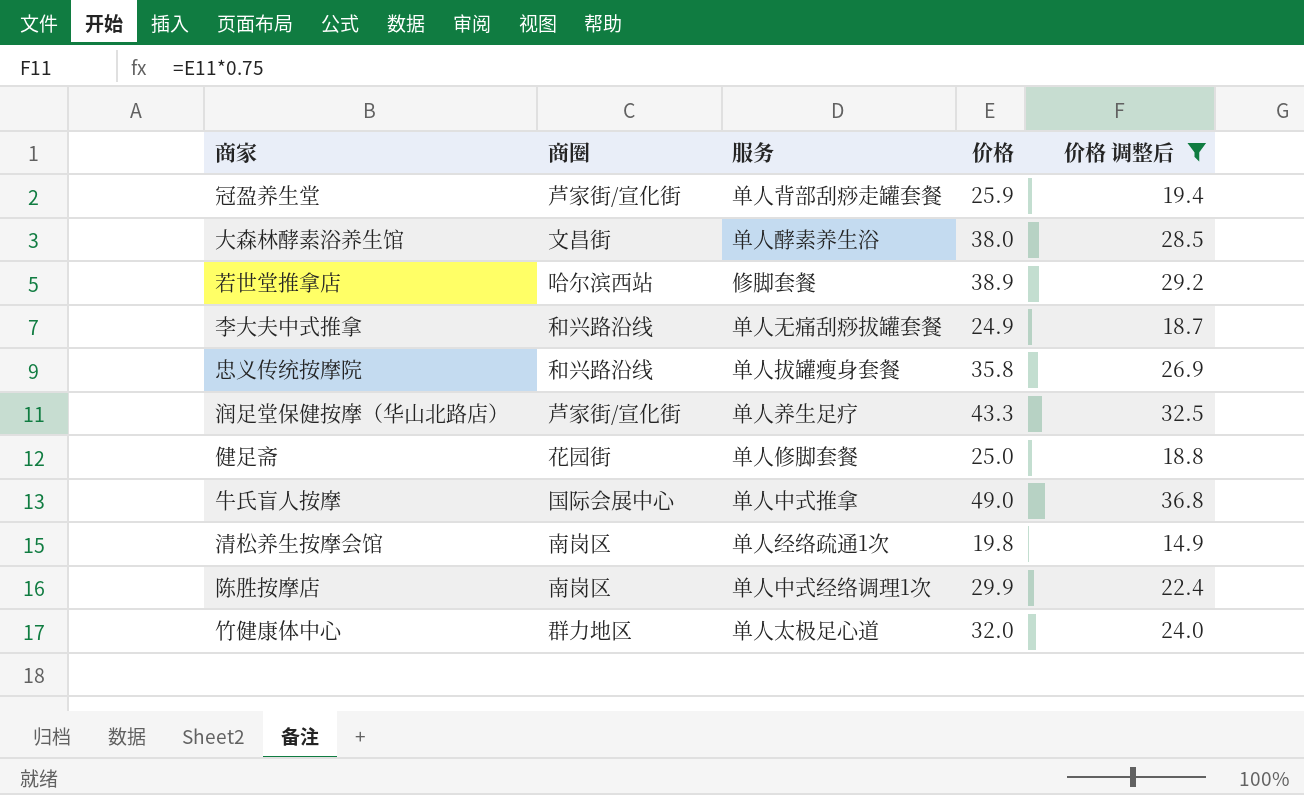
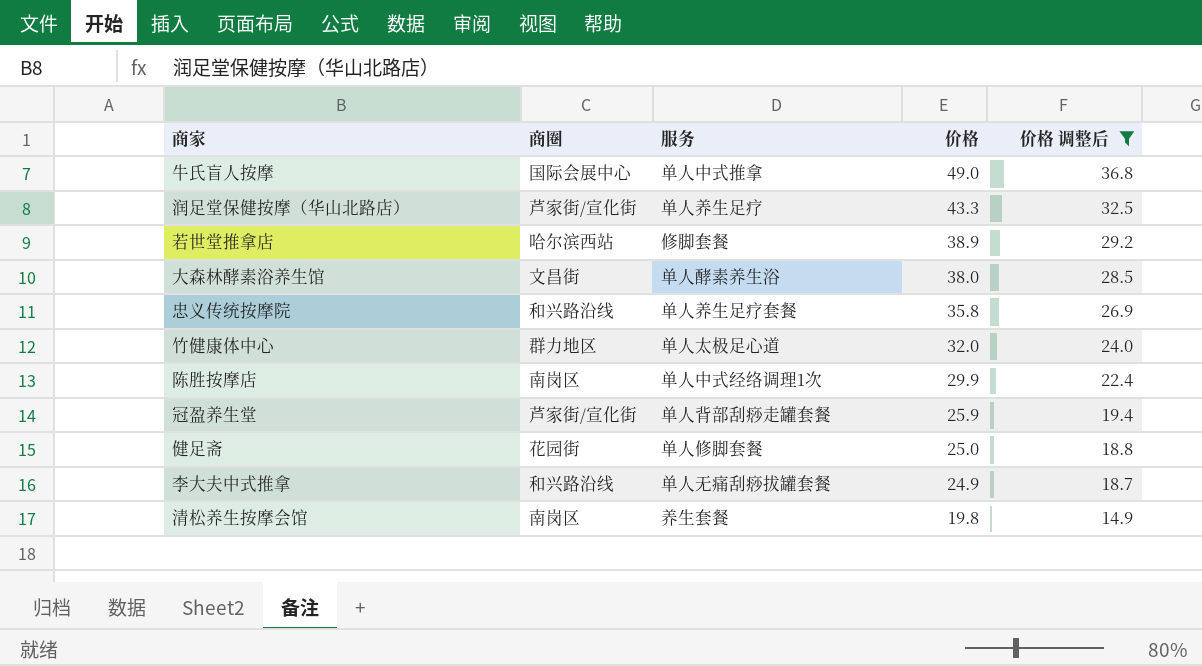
row order: none -> 价格 descending
忠义传统按摩院 | 服务: 单人拔罐瘦身套餐 -> 单人养生足疗套餐
清松养生按摩会馆 | 服务: 单人经络疏通1次 -> 养生套餐

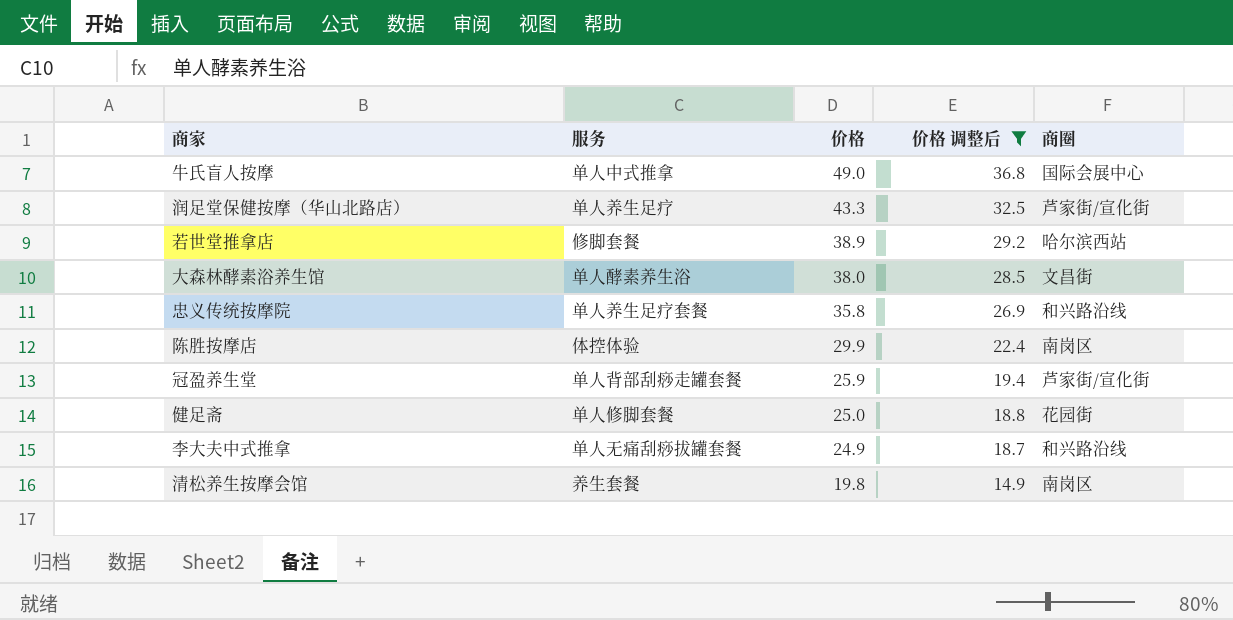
column 商圈 | position: 2 -> 5
row 竹健康体中心: 群力地区 | 单人太极足心道 | 32.0 | 24.0 -> none
陈胜按摩店 | 服务: 单人中式经络调理1次 -> 体控体验

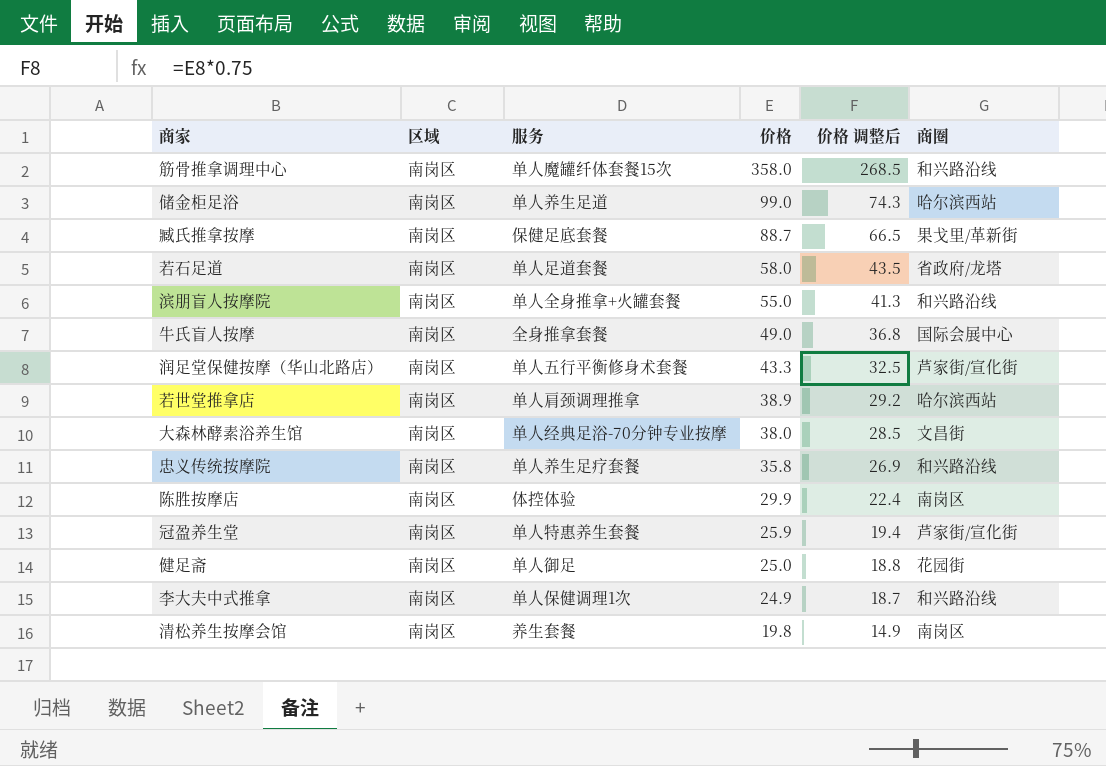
filter: 价格 调整后 <= 36.8 -> none
column 区域 | position: none -> 2
牛氏盲人按摩 | 服务: 单人中式推拿 -> 全身推拿套餐
润足堂保健按摩（华山北路店） | 服务: 单人养生足疗 -> 单人五行平衡修身术套餐
若世堂推拿店 | 服务: 修脚套餐 -> 单人肩颈调理推拿
大森林酵素浴养生馆 | 服务: 单人酵素养生浴 -> 单人经典足浴-70分钟专业按摩
冠盈养生堂 | 服务: 单人背部刮痧走罐套餐 -> 单人特惠养生套餐
健足斋 | 服务: 单人修脚套餐 -> 单人御足
李大夫中式推拿 | 服务: 单人无痛刮痧拔罐套餐 -> 单人保健调理1次

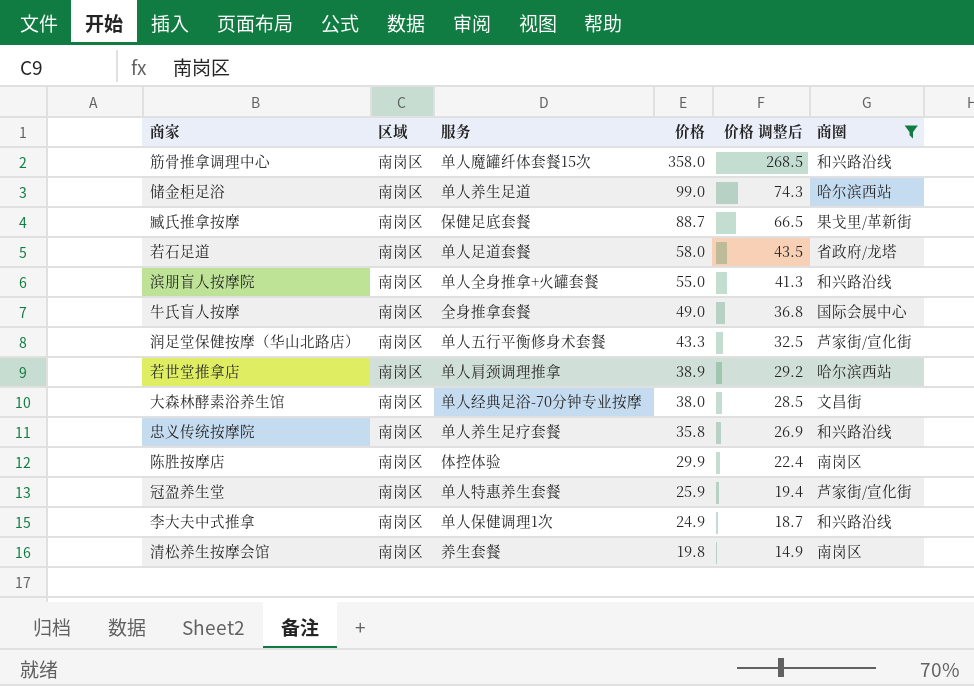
filter: none -> 商圈 != 花园街

